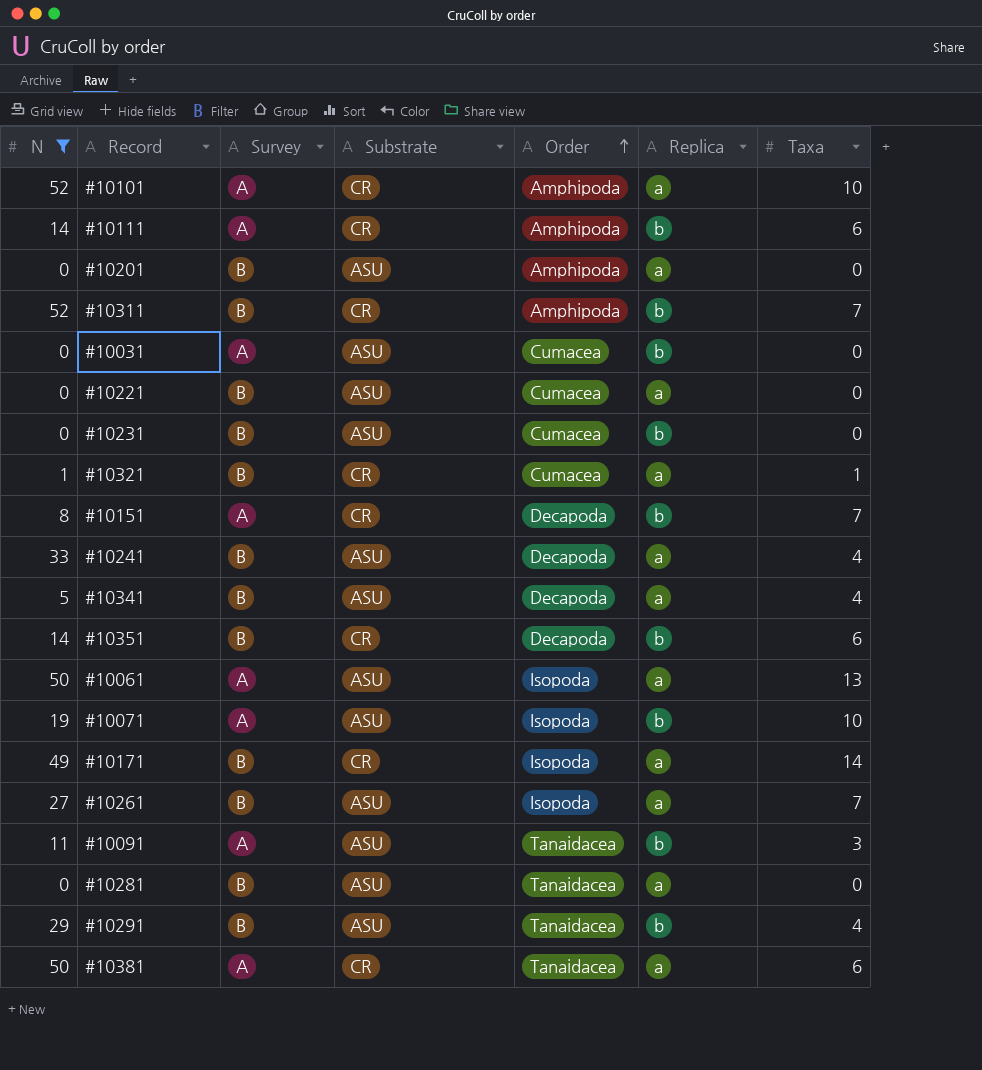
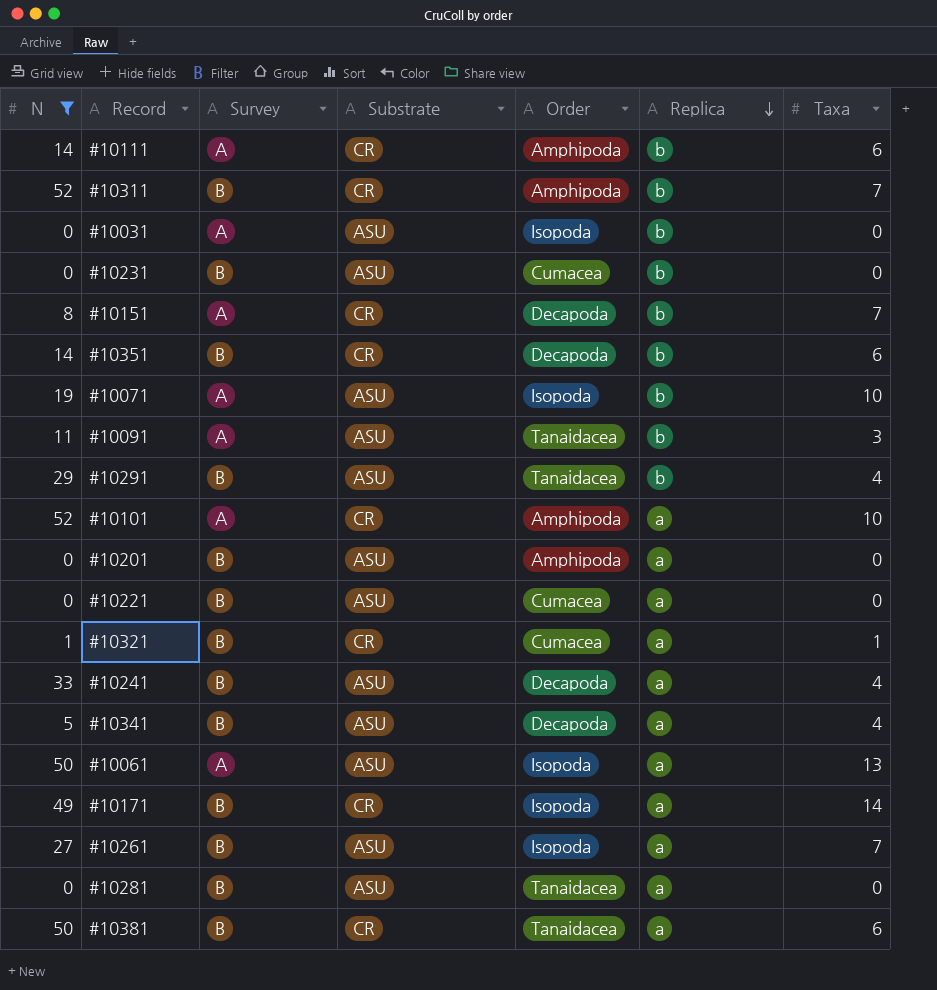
row order: Order ascending -> Replica descending
#10031 | Order: Cumacea -> Isopoda
#10381 | Survey: A -> B

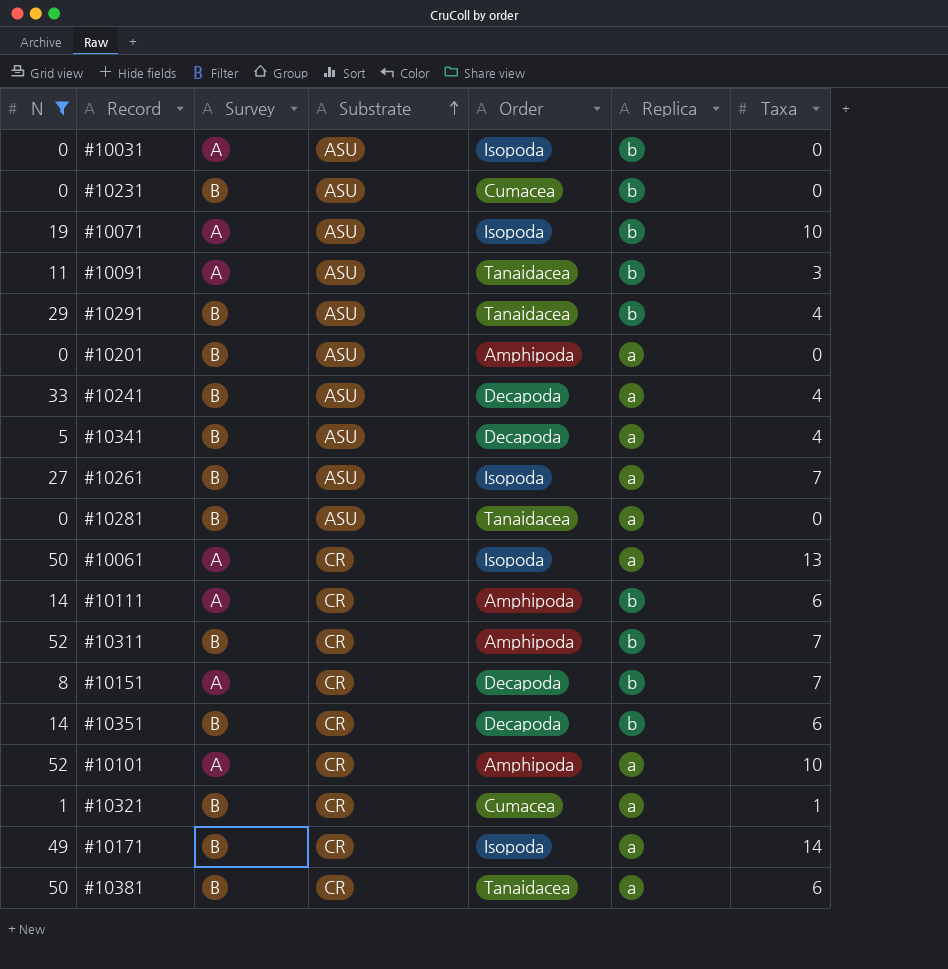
row order: Replica descending -> Substrate ascending
row #10221: 0 | B | ASU | Cumacea | a | 0 -> none
#10061 | Substrate: ASU -> CR

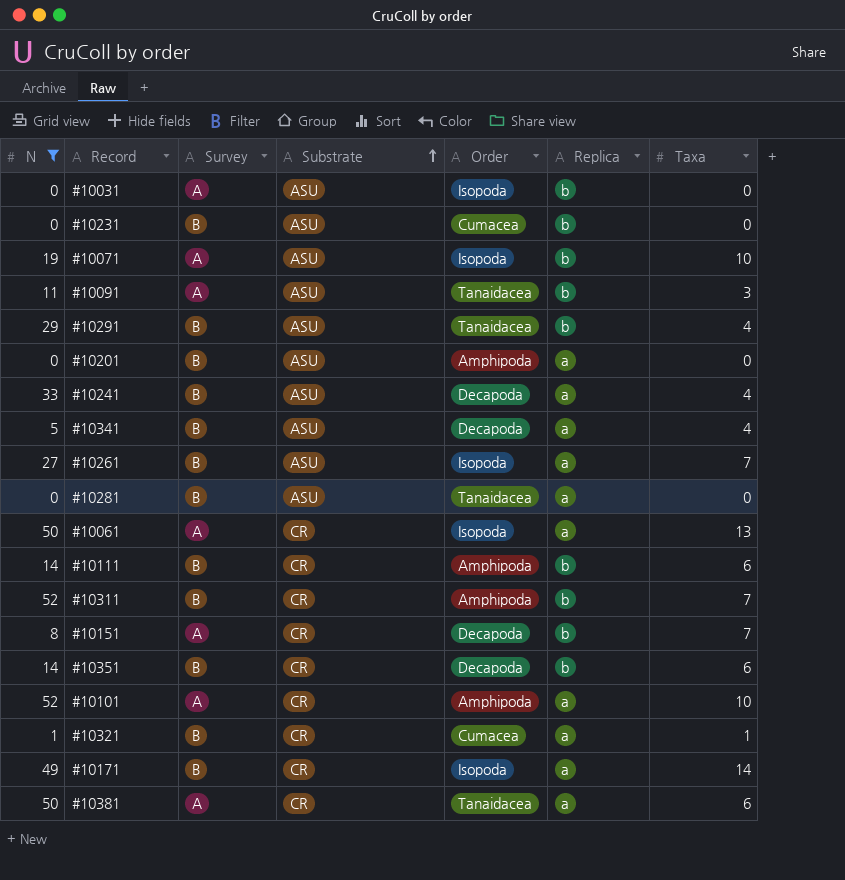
#10111 | Survey: A -> B
#10381 | Survey: B -> A

